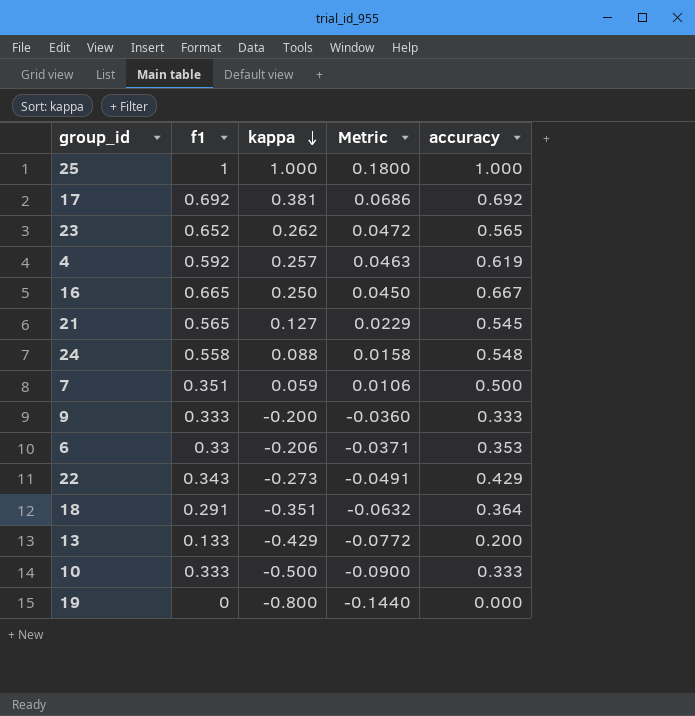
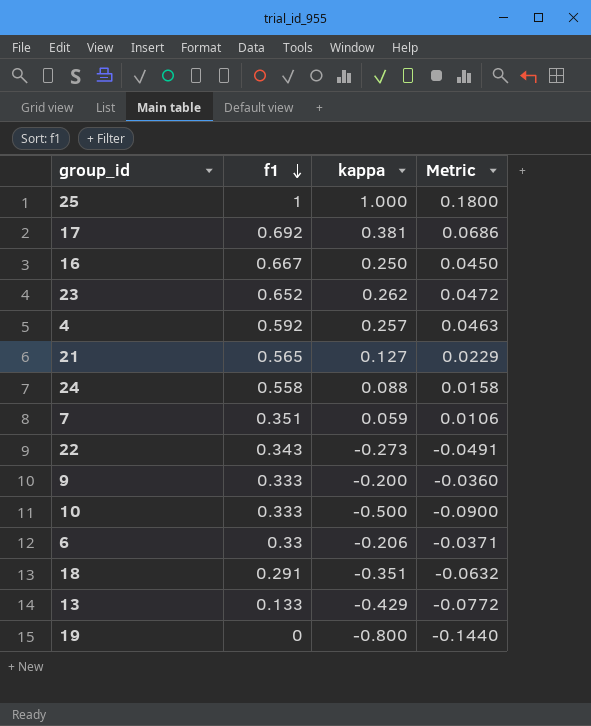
row order: kappa descending -> f1 descending
column accuracy | position: 5 -> none
16 | f1: 0.665 -> 0.667

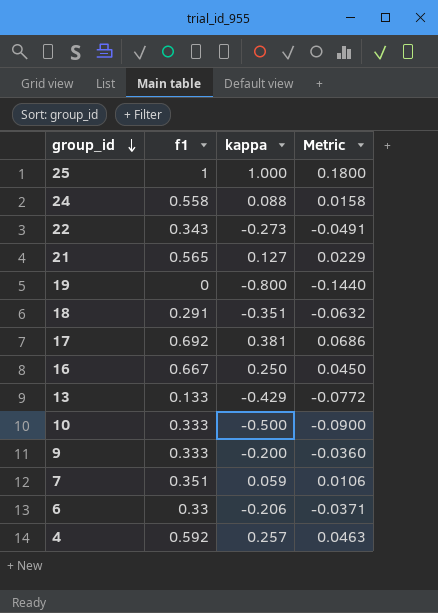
row order: f1 descending -> group_id descending
row 23: 0.652 | 0.262 | 0.0472 -> none

